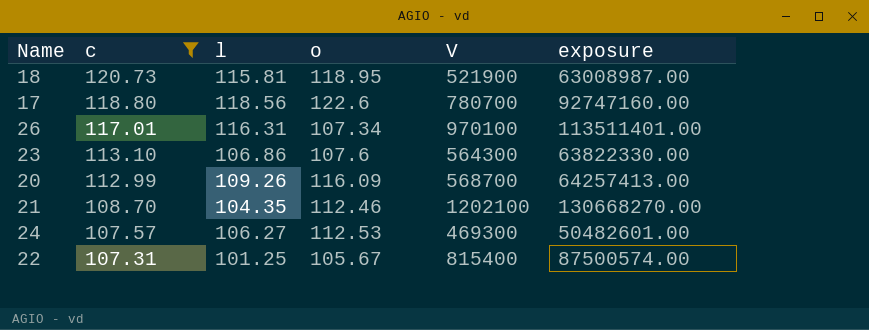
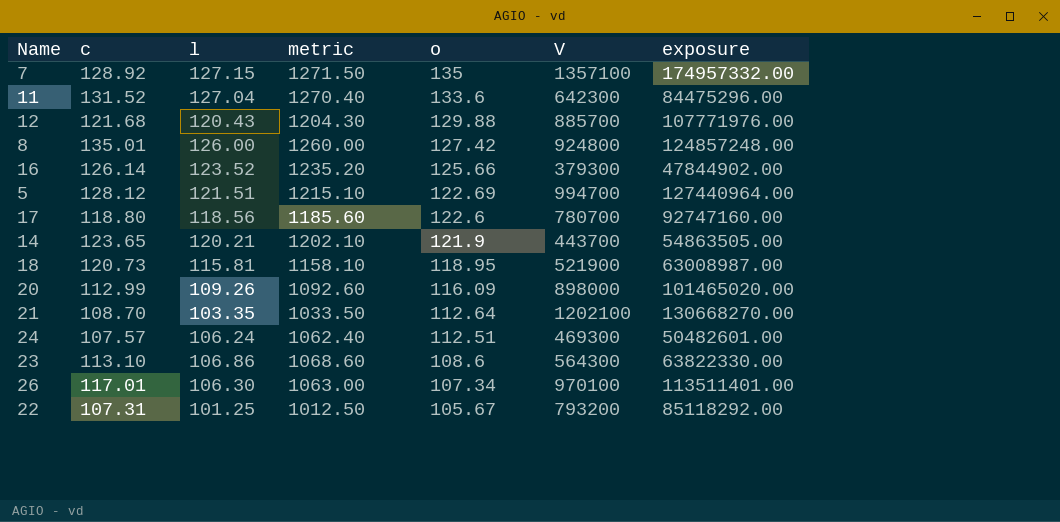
filter: c <= 120.73 -> none
row order: c descending -> o descending
column metric | formula: none -> [l] * 10
20 | V: 568700 -> 898000
20 | exposure: 64257413.00 -> 101465020.00
21 | l: 104.35 -> 103.35
21 | o: 112.46 -> 112.64
24 | l: 106.27 -> 106.24
24 | o: 112.53 -> 112.51
23 | o: 107.6 -> 108.6
26 | l: 116.31 -> 106.30
22 | V: 815400 -> 793200
22 | exposure: 87500574.00 -> 85118292.00

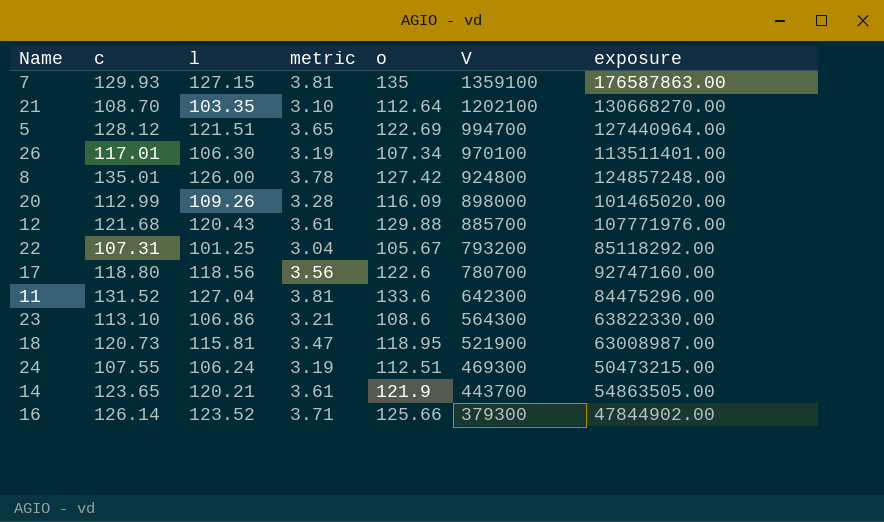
row order: o descending -> V descending
column metric | formula: [l] * 10 -> [l] * 0.03
7 | c: 128.92 -> 129.93
7 | V: 1357100 -> 1359100
7 | exposure: 174957332.00 -> 176587863.00
24 | c: 107.57 -> 107.55
24 | exposure: 50482601.00 -> 50473215.00

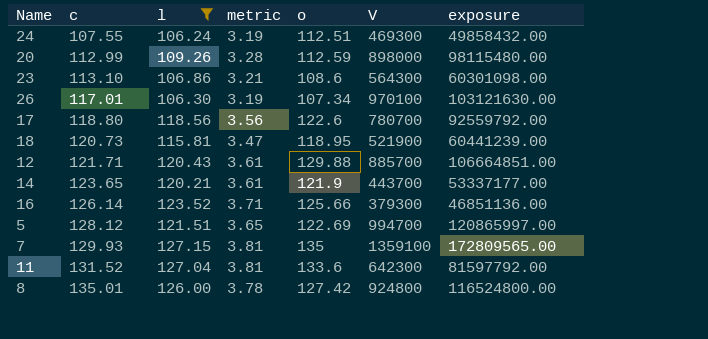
filter: none -> l >= 106.24
row order: V descending -> c ascending
column exposure | formula: [c] * [V] -> [l] * [V]
20 | o: 116.09 -> 112.59
12 | c: 121.68 -> 121.71

